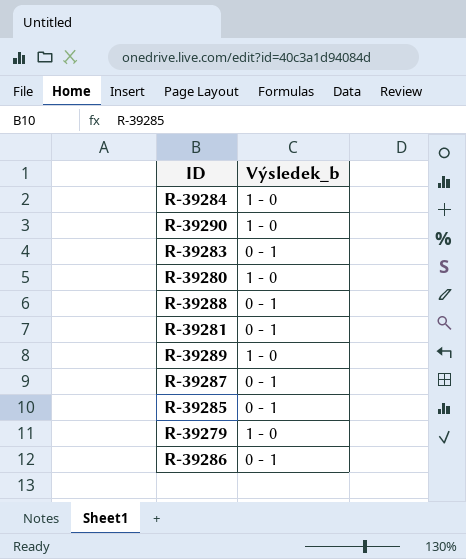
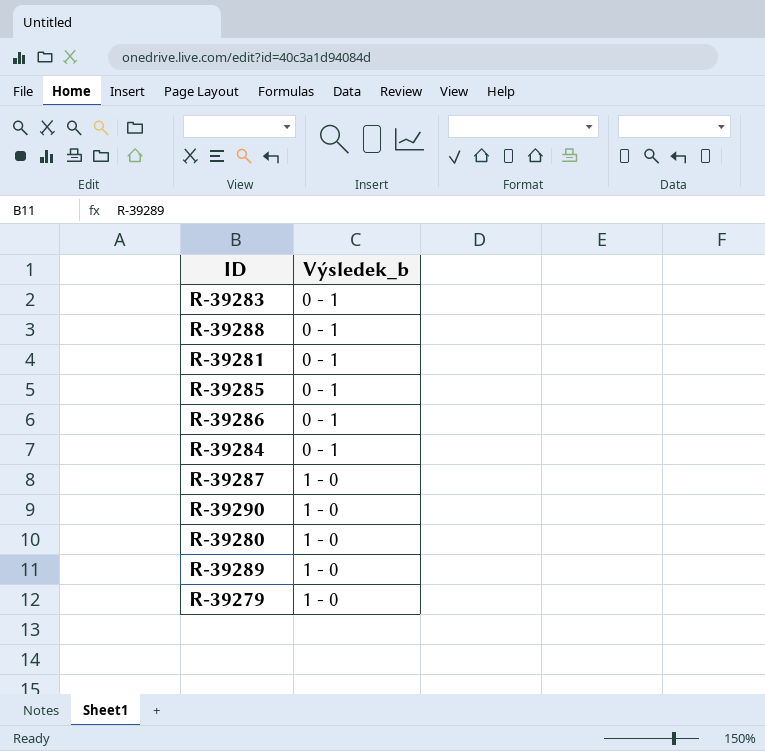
row order: none -> Výsledek_b ascending
R-39284 | Výsledek_b: 1 - 0 -> 0 - 1
R-39287 | Výsledek_b: 0 - 1 -> 1 - 0

